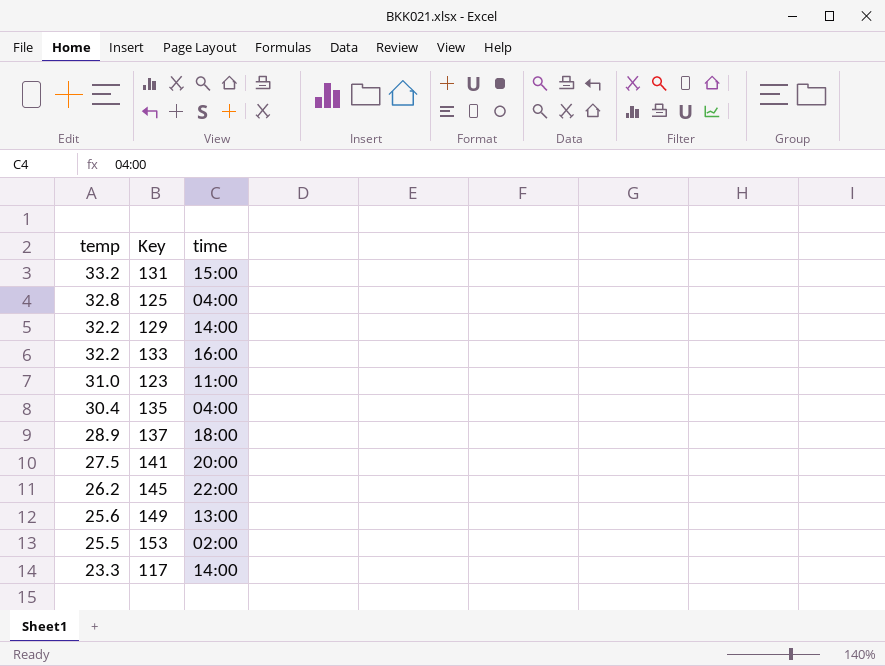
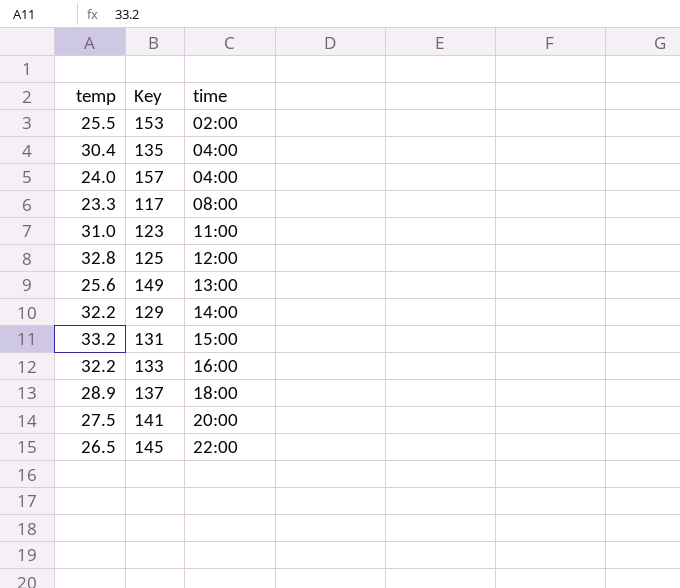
row order: temp descending -> time ascending
row 157: none -> 24.0 | 04:00
117 | time: 14:00 -> 08:00
125 | time: 04:00 -> 12:00
145 | temp: 26.2 -> 26.5

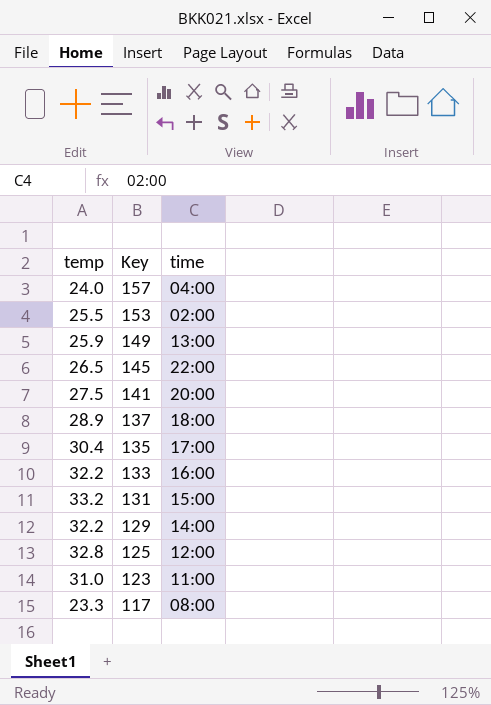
row order: time ascending -> Key descending
149 | temp: 25.6 -> 25.9
135 | time: 04:00 -> 17:00

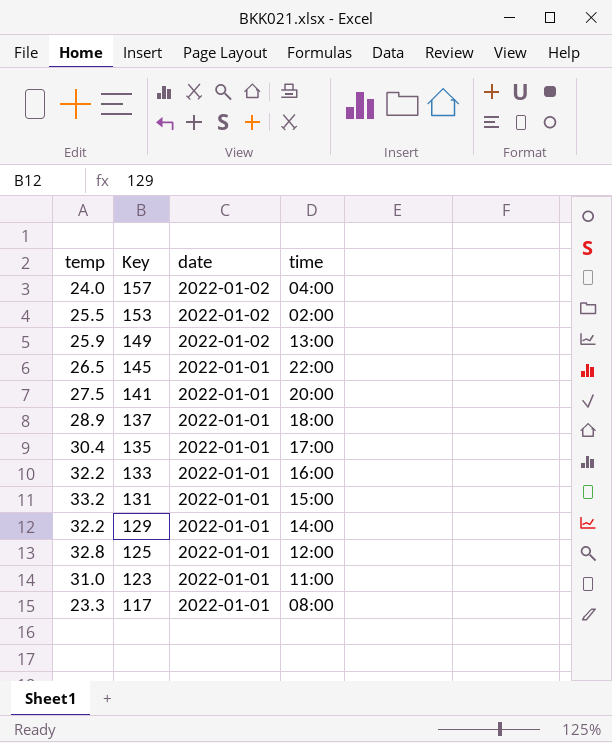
column date | position: none -> 3

